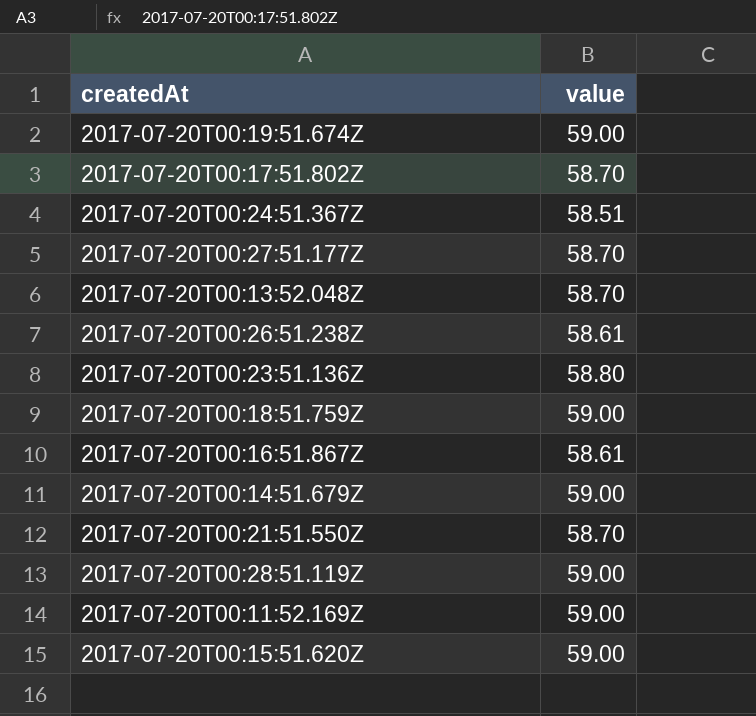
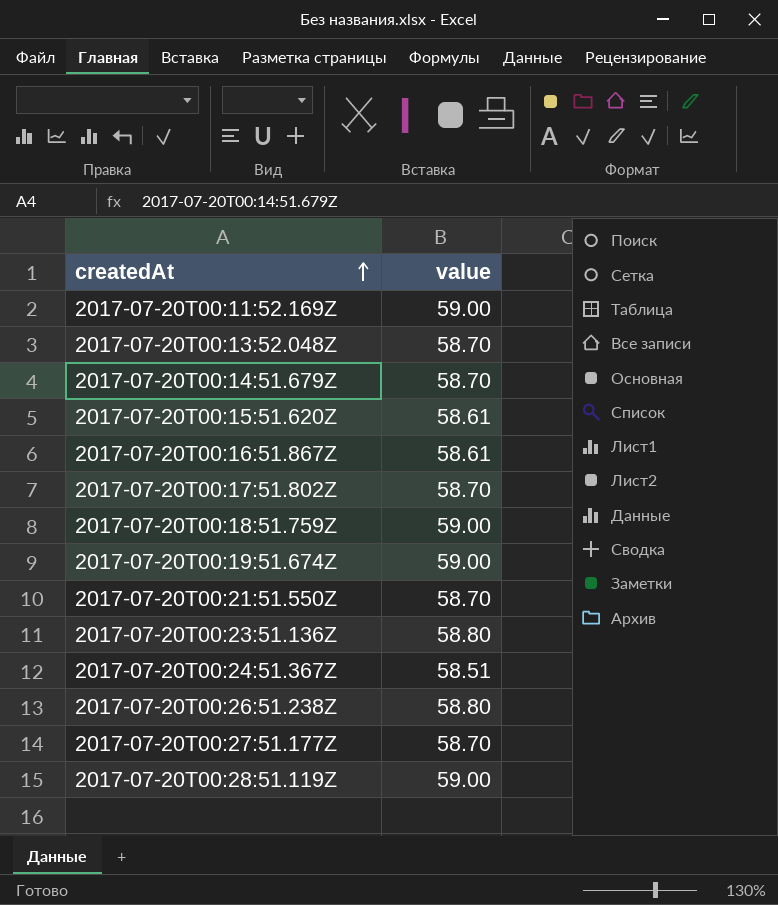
row order: none -> createdAt ascending
2017-07-20T00:14:51.679Z | value: 59.00 -> 58.70
2017-07-20T00:15:51.620Z | value: 59.00 -> 58.61
2017-07-20T00:26:51.238Z | value: 58.61 -> 58.80

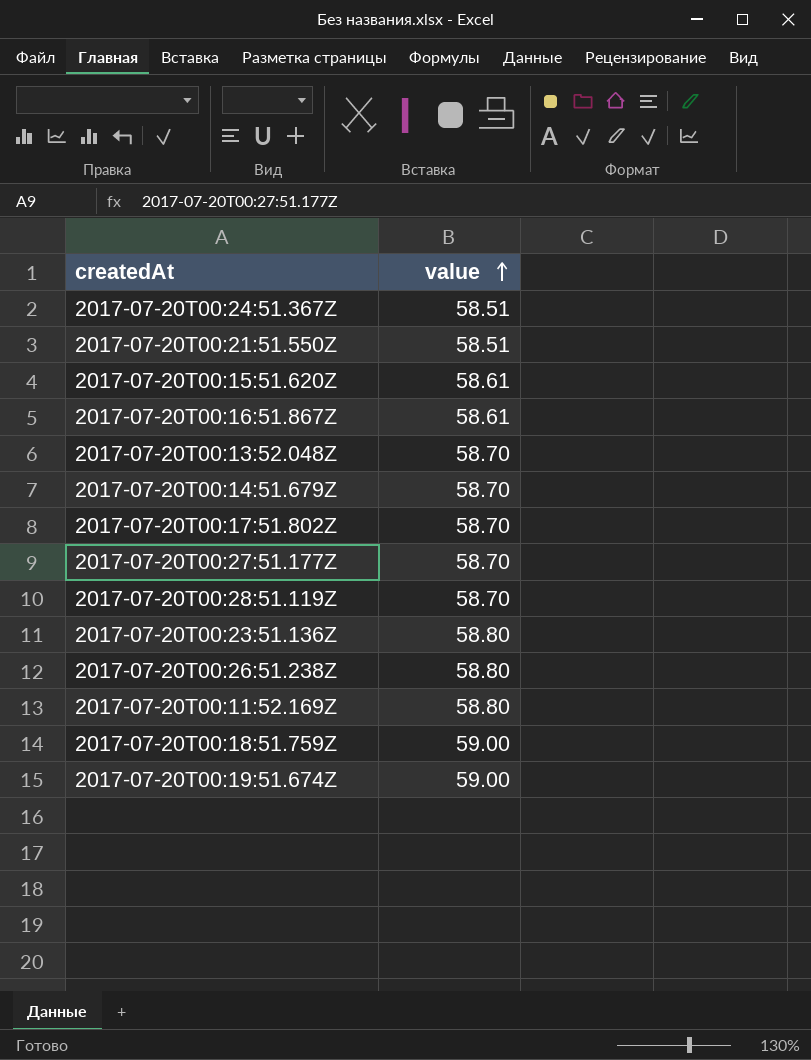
row order: createdAt ascending -> value ascending
2017-07-20T00:21:51.550Z | value: 58.70 -> 58.51
2017-07-20T00:28:51.119Z | value: 59.00 -> 58.70
2017-07-20T00:11:52.169Z | value: 59.00 -> 58.80

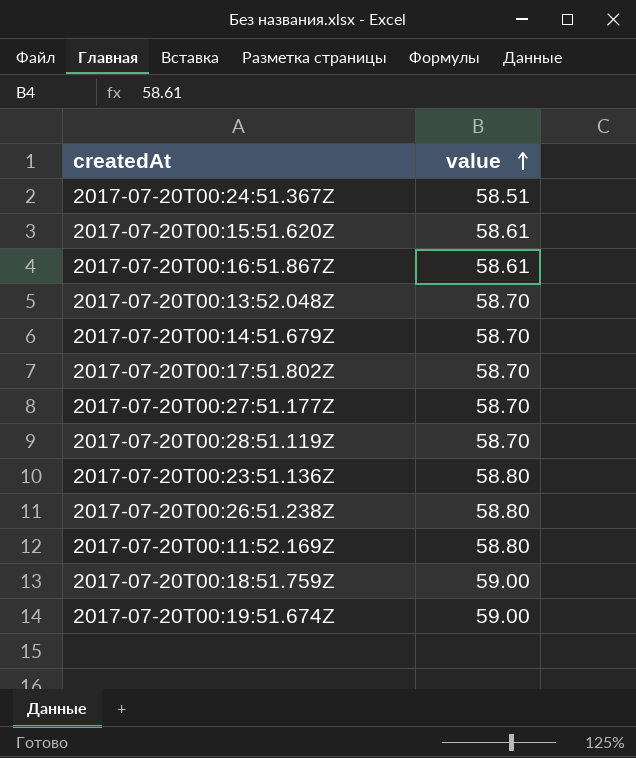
row 2017-07-20T00:21:51.550Z: 58.51 -> none

